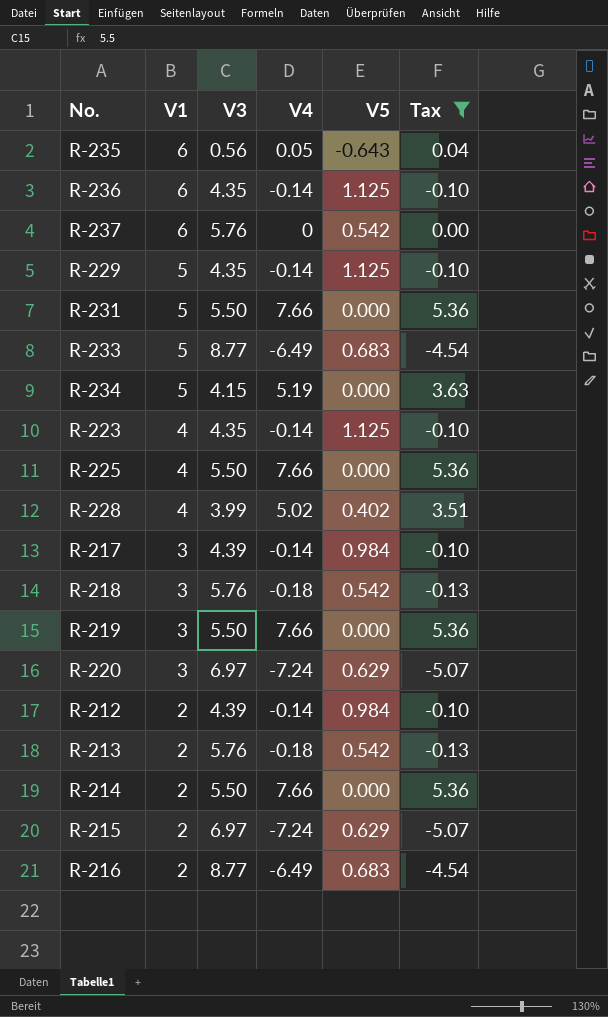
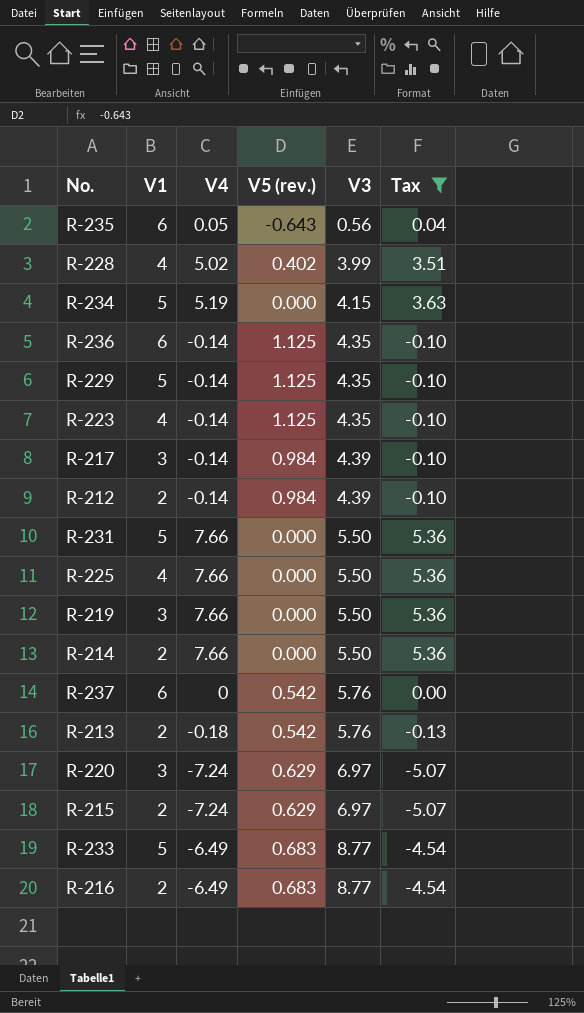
row order: V1 descending -> V3 ascending
column name: V5 -> V5 (rev.)
column V3 | position: 3 -> 5
row R-218: 3 | 5.76 | -0.18 | 0.542 | -0.13 -> none

